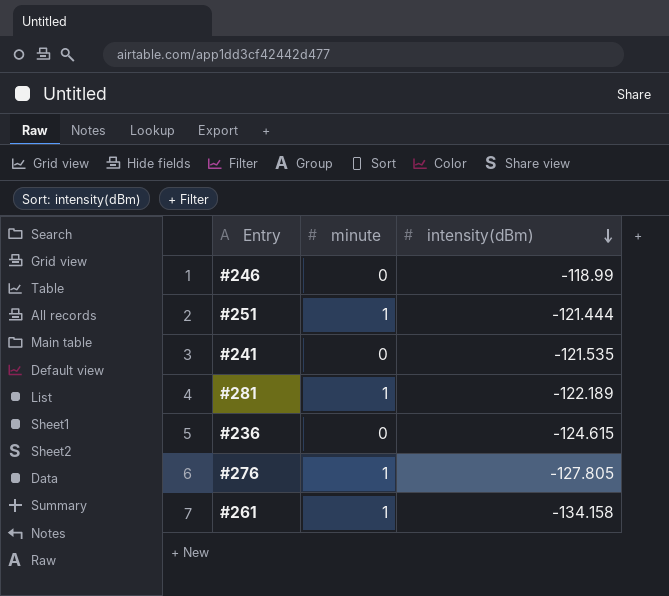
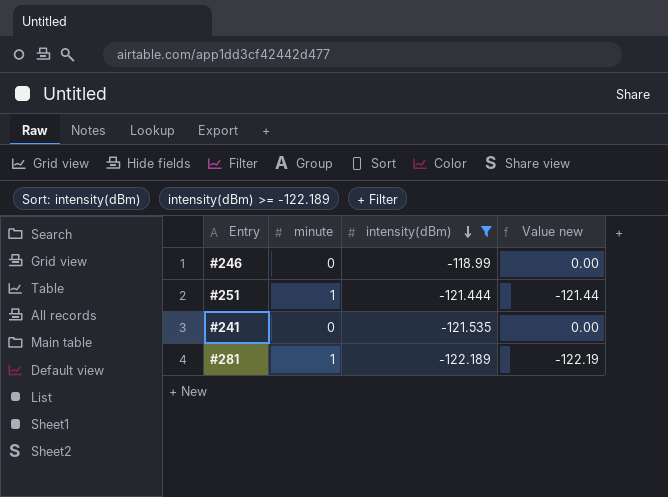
filter: none -> intensity(dBm) >= -122.189
column Value new | formula: none -> [minute] * [intensity(dBm)]

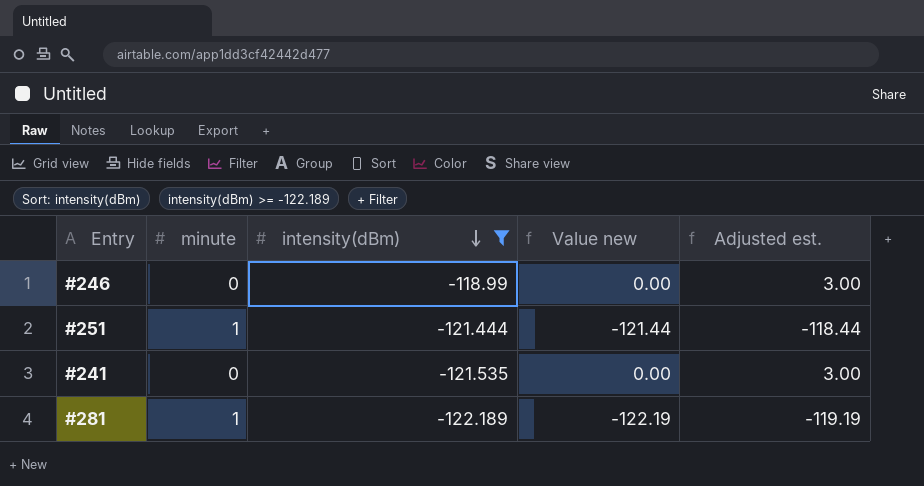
column Adjusted est. | formula: none -> [Value new] + 3

